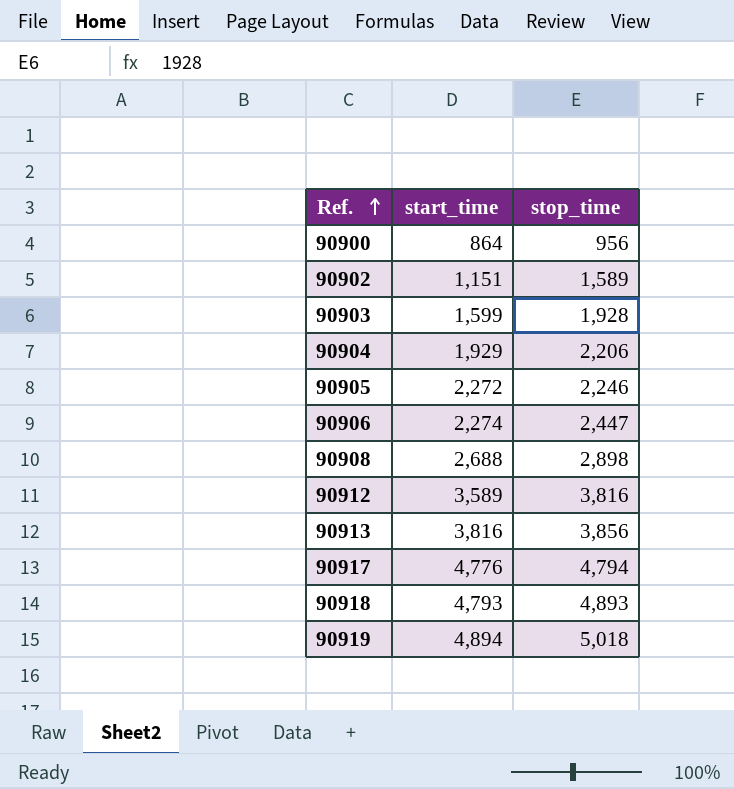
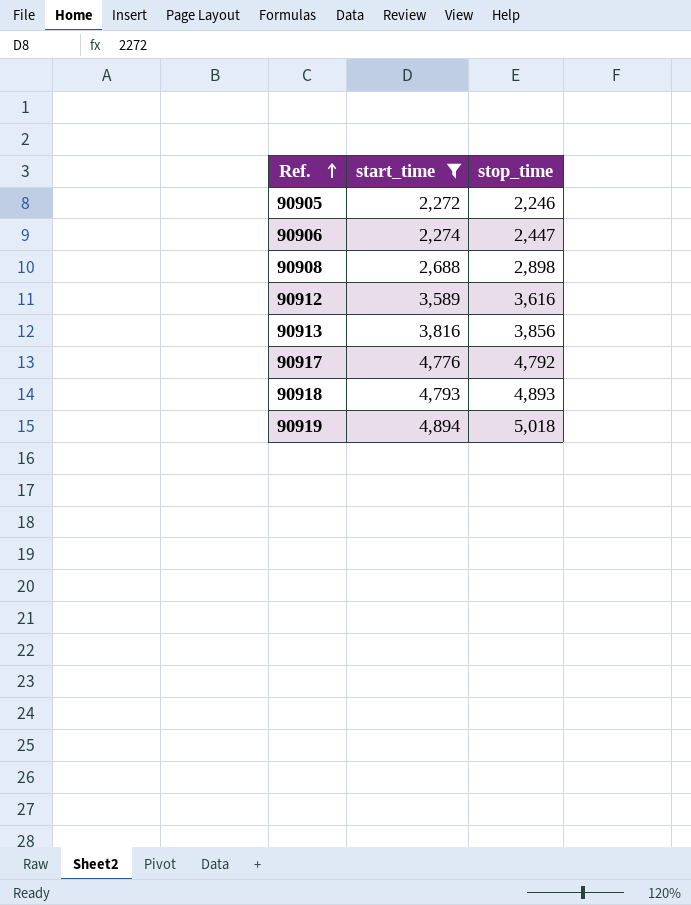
filter: none -> start_time >= 2,272
90912 | stop_time: 3,816 -> 3,616
90917 | stop_time: 4,794 -> 4,792

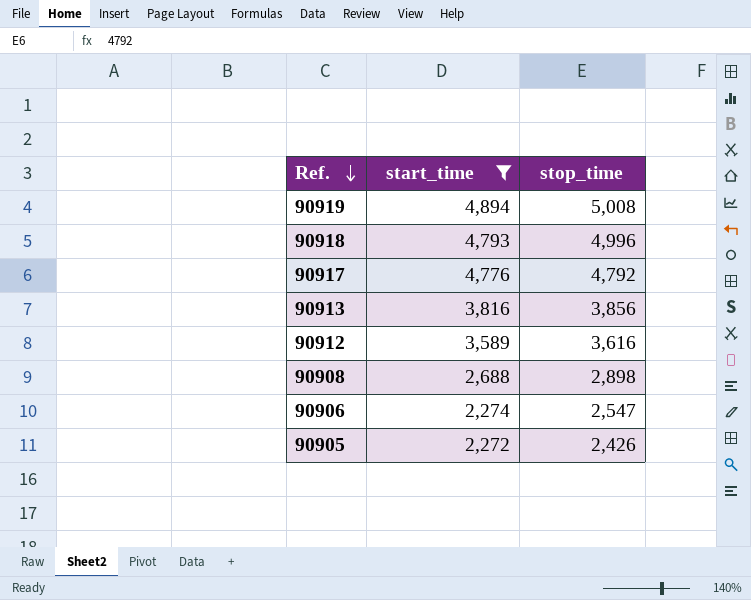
row order: Ref. ascending -> Ref. descending
90919 | stop_time: 5,018 -> 5,008
90918 | stop_time: 4,893 -> 4,996
90906 | stop_time: 2,447 -> 2,547
90905 | stop_time: 2,246 -> 2,426

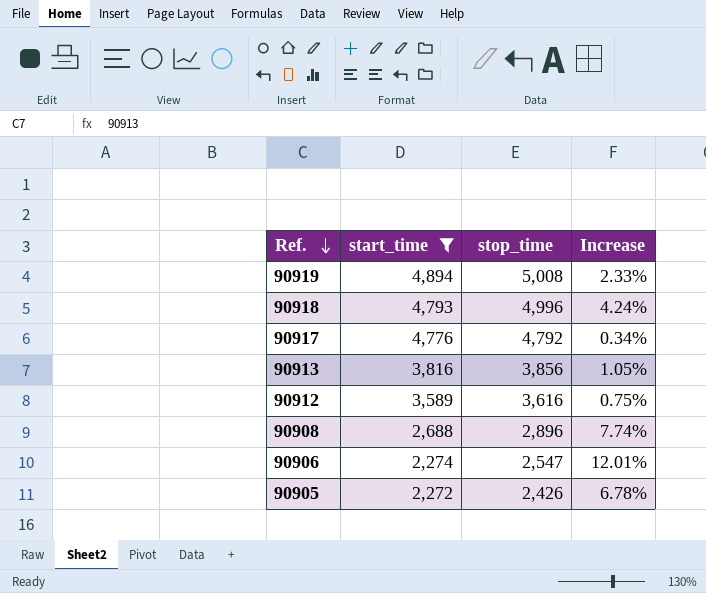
column Increase | formula: none -> ([stop_time] - [start_time]) / [start_time]
90908 | stop_time: 2,898 -> 2,896

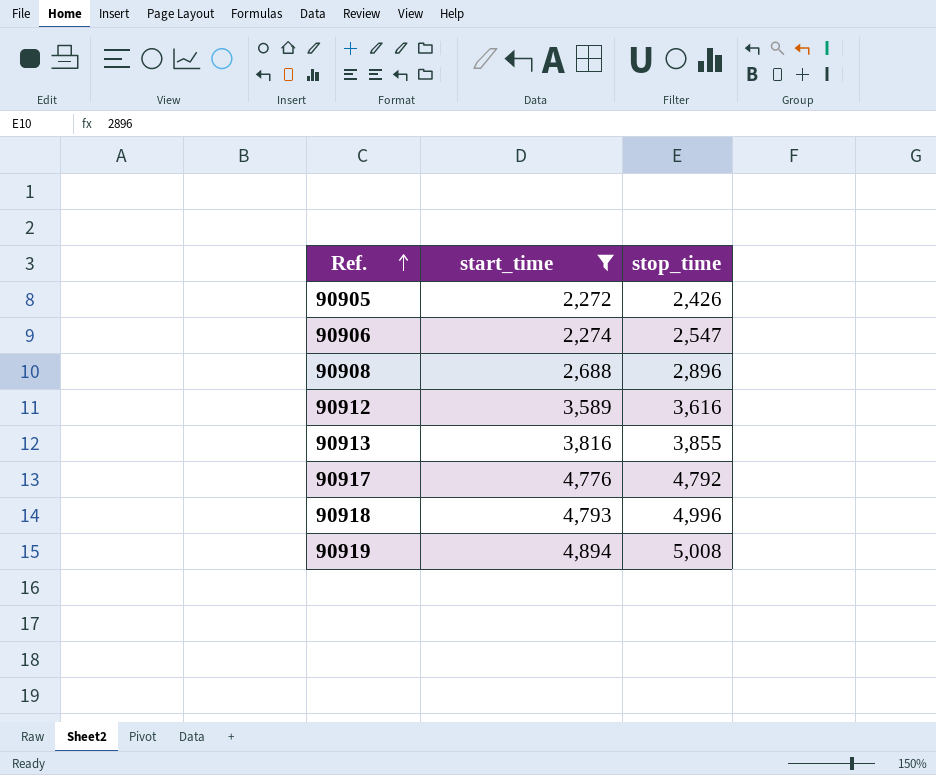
row order: Ref. descending -> Ref. ascending
column Increase | formula: ([stop_time] - [start_time]) / [start_time] -> none
90913 | stop_time: 3,856 -> 3,855

